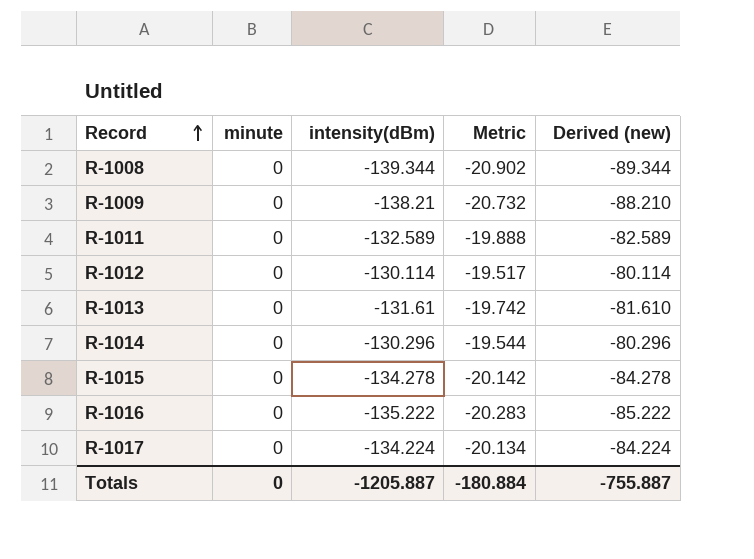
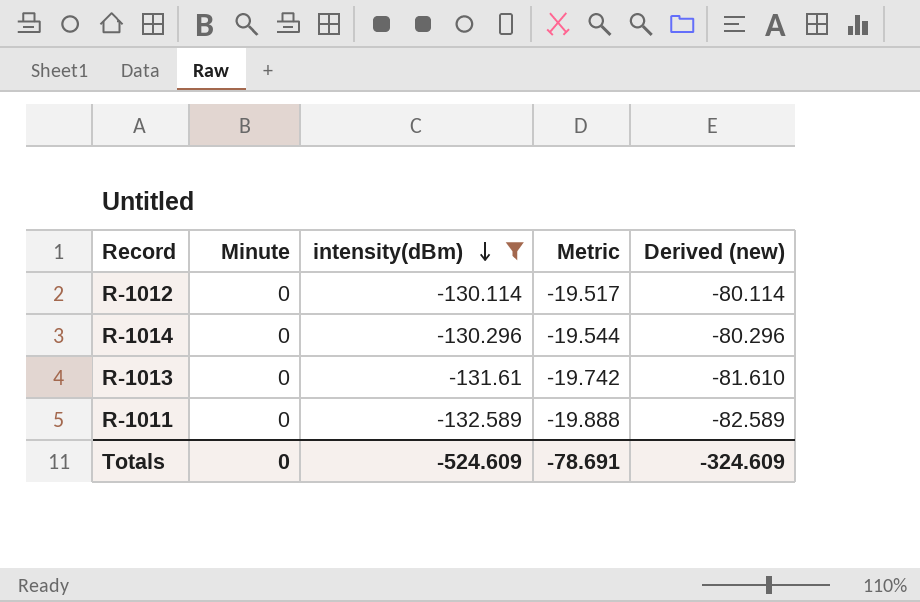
filter: none -> intensity(dBm) >= -132.589
row order: Record ascending -> intensity(dBm) descending
column name: minute -> Minute
Totals | intensity(dBm): -1205.887 -> -524.609
Totals | Metric: -180.884 -> -78.691
Totals | Derived (new): -755.887 -> -324.609

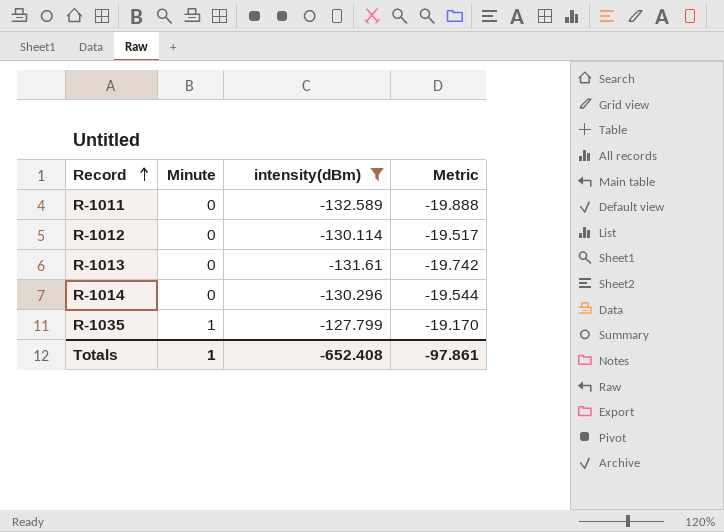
row order: intensity(dBm) descending -> Record ascending
column Derived (new) | formula: [intensity(dBm)] + 50 -> none
row R-1035: none -> 1 | -127.799 | -19.170
Totals | Minute: 0 -> 1
Totals | intensity(dBm): -524.609 -> -652.408
Totals | Metric: -78.691 -> -97.861

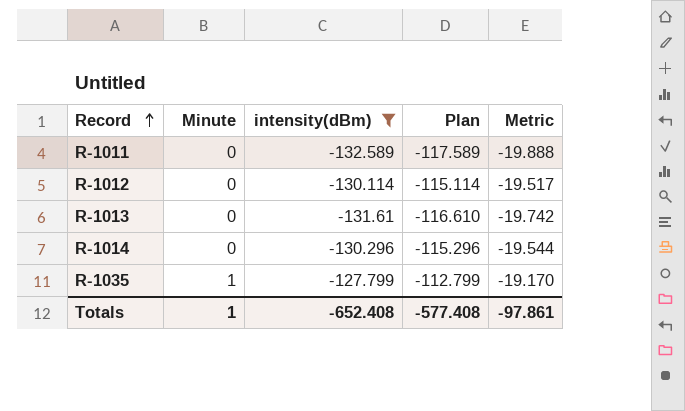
column Plan | formula: none -> [intensity(dBm)] + 15

